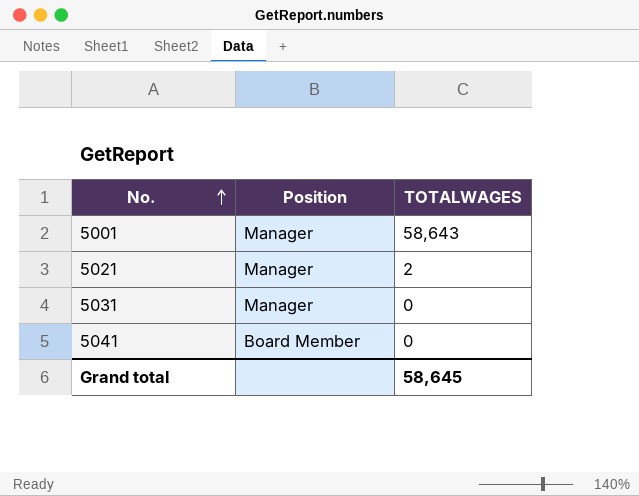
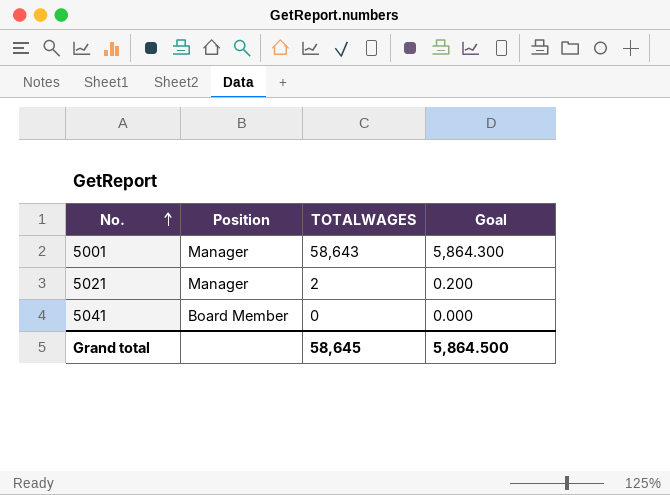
column Goal | formula: none -> [TOTALWAGES] * 0.1
row 5031: Manager | 0 -> none

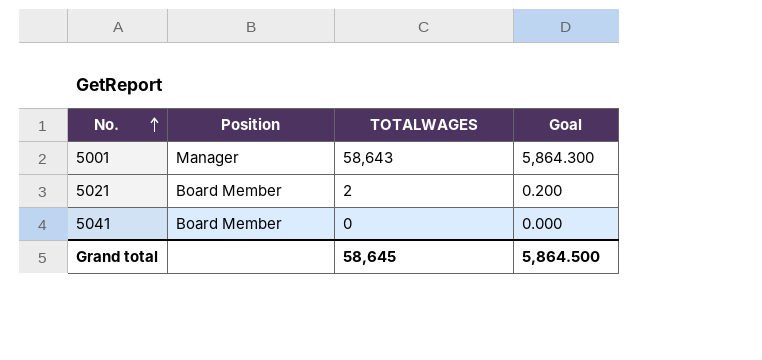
5021 | Position: Manager -> Board Member

